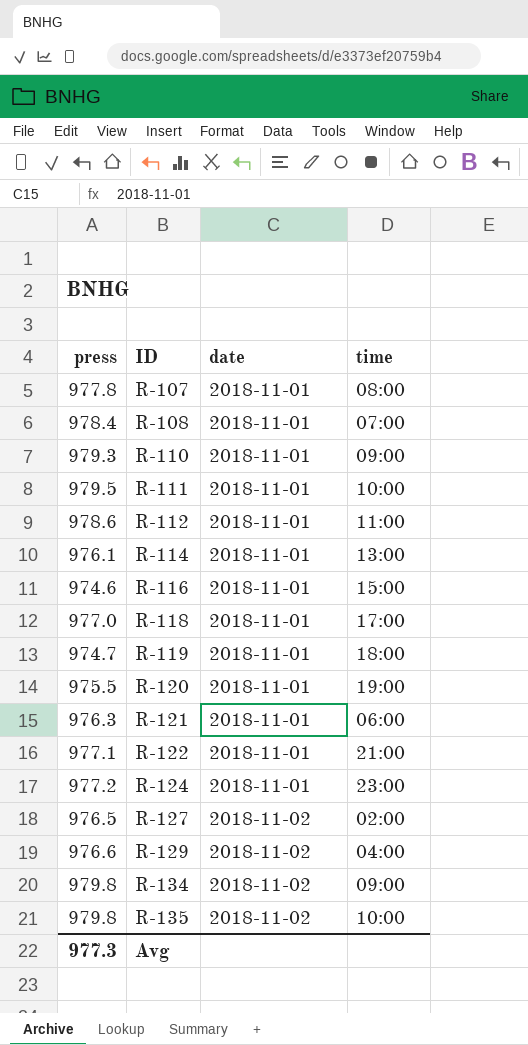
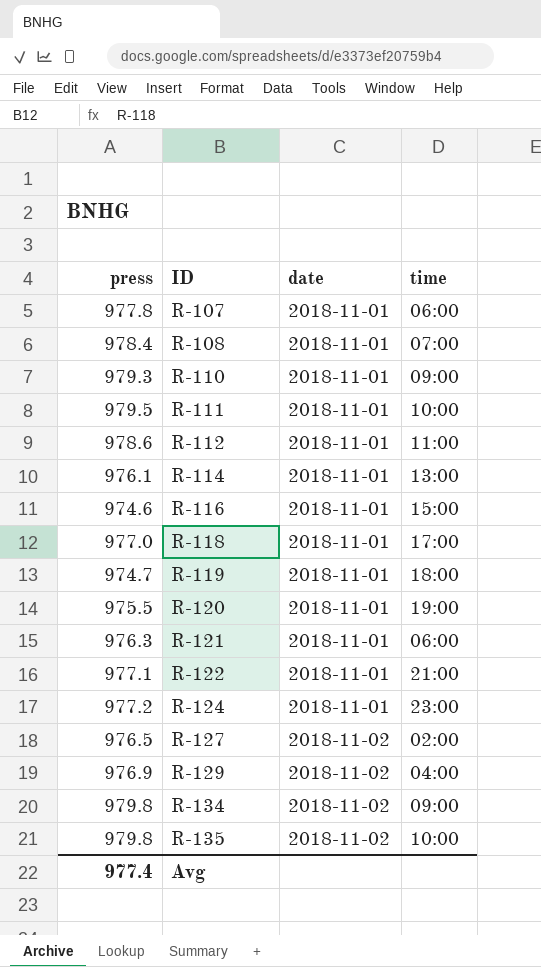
R-107 | time: 08:00 -> 06:00
R-129 | press: 976.6 -> 976.9
Avg | press: 977.3 -> 977.4

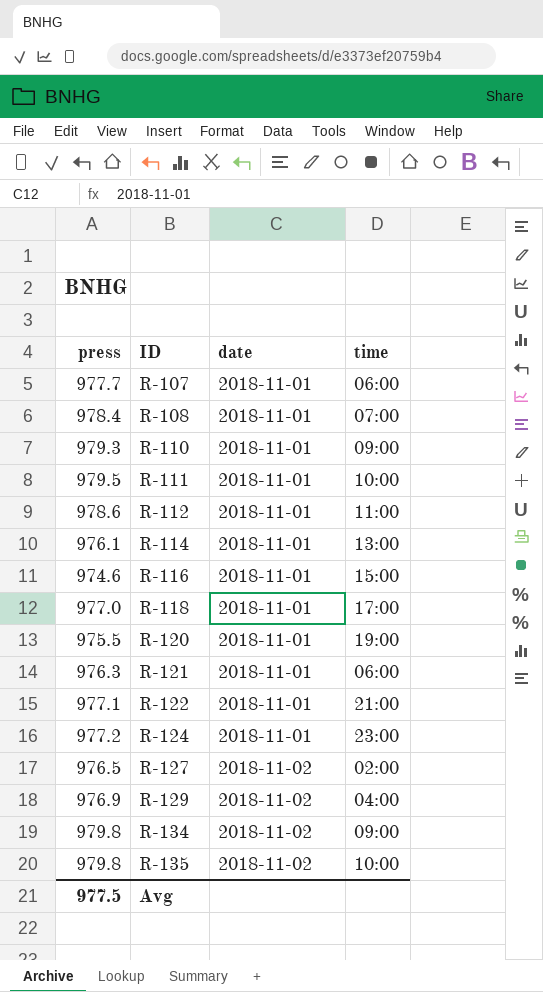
row R-119: 974.7 | 2018-11-01 | 18:00 -> none
R-107 | press: 977.8 -> 977.7
Avg | press: 977.4 -> 977.5

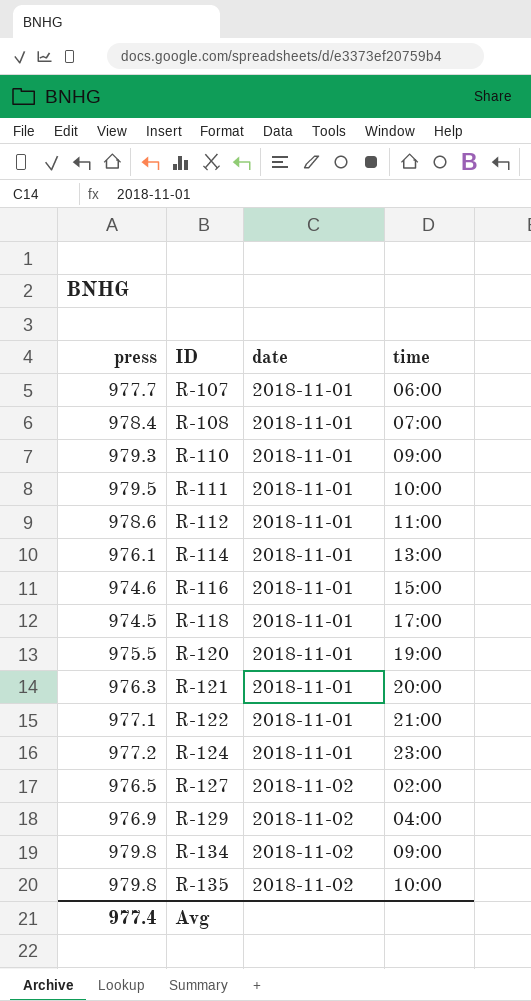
R-118 | press: 977.0 -> 974.5
R-121 | time: 06:00 -> 20:00
Avg | press: 977.5 -> 977.4

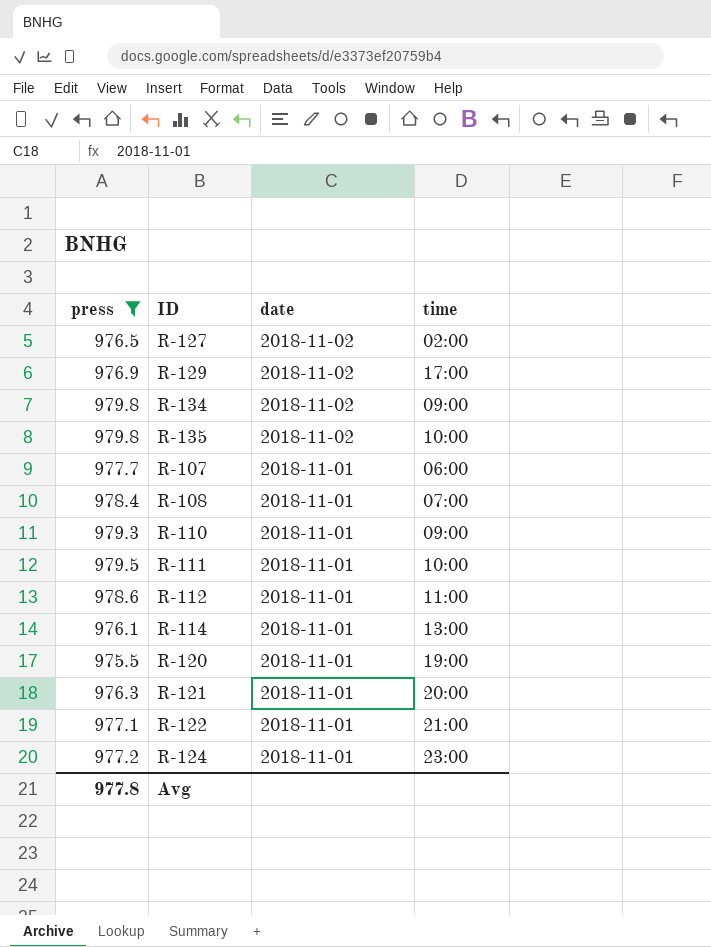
filter: none -> press >= 975.5
row order: ID ascending -> date descending
R-129 | time: 04:00 -> 17:00
Avg | press: 977.4 -> 977.8

